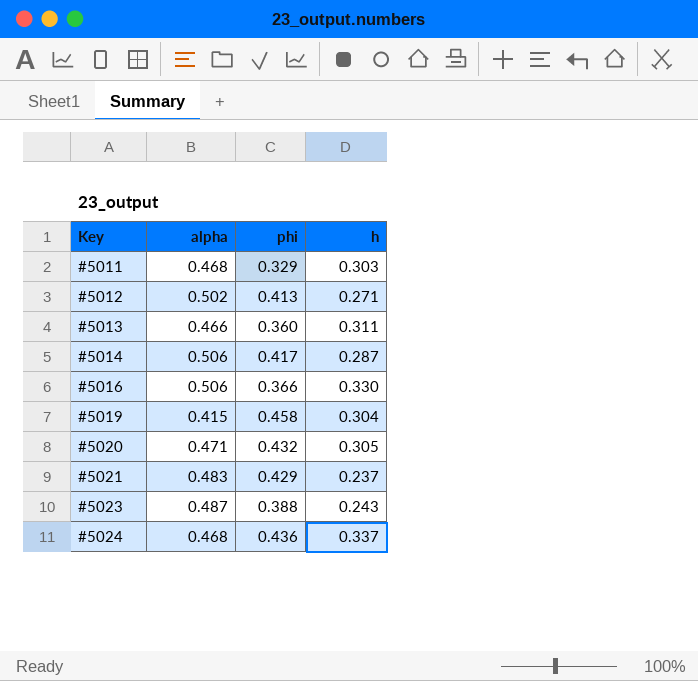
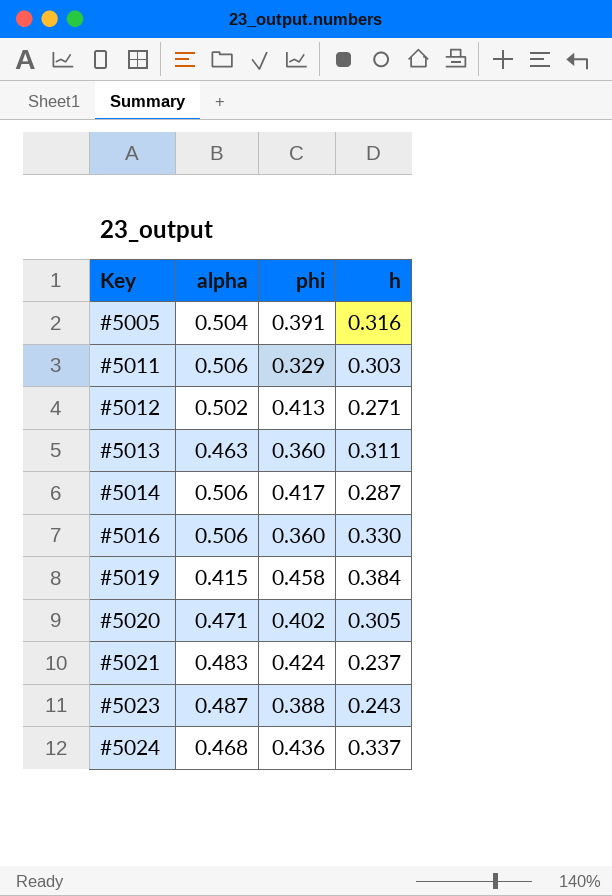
row #5005: none -> 0.504 | 0.391 | 0.316
#5011 | alpha: 0.468 -> 0.506
#5013 | alpha: 0.466 -> 0.463
#5016 | phi: 0.366 -> 0.360
#5019 | h: 0.304 -> 0.384
#5020 | phi: 0.432 -> 0.402
#5021 | phi: 0.429 -> 0.424

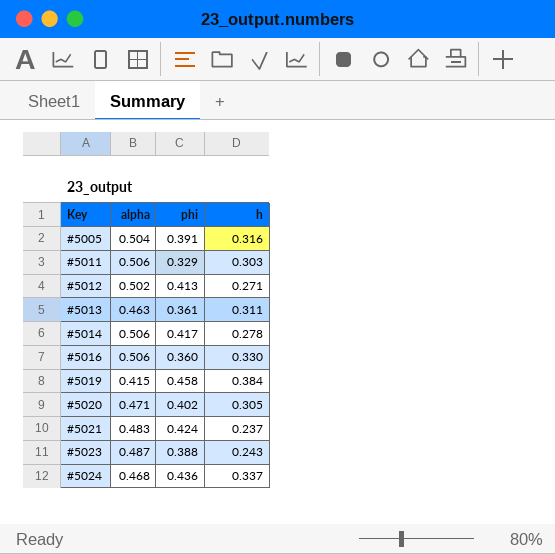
#5013 | phi: 0.360 -> 0.361
#5014 | h: 0.287 -> 0.278

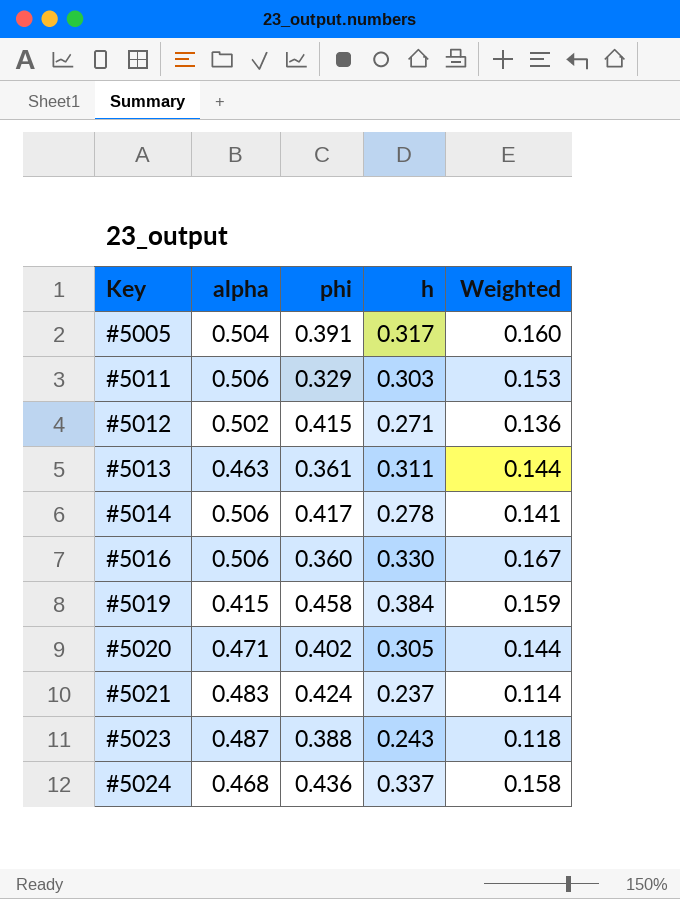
column Weighted | formula: none -> [alpha] * [h]
#5005 | h: 0.316 -> 0.317
#5012 | phi: 0.413 -> 0.415

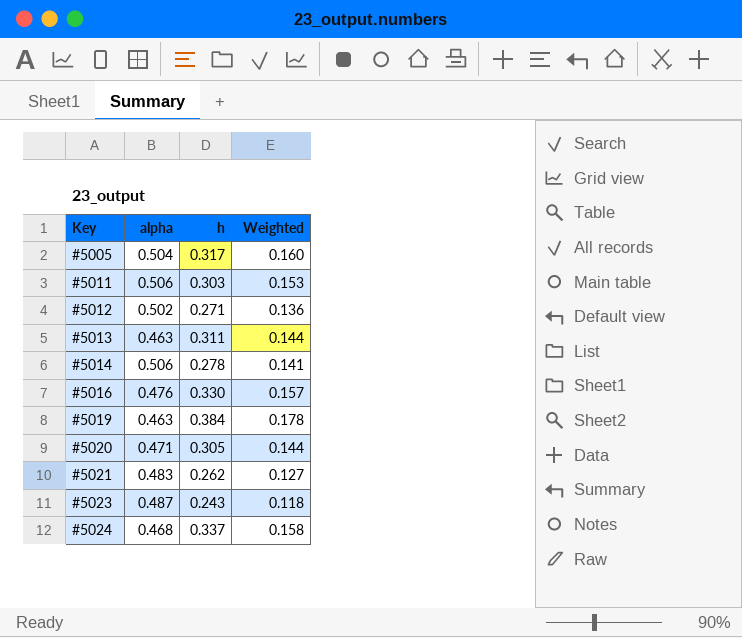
column phi | position: 3 -> none
#5016 | alpha: 0.506 -> 0.476
#5016 | Weighted: 0.167 -> 0.157
#5019 | alpha: 0.415 -> 0.463
#5019 | Weighted: 0.159 -> 0.178
#5021 | h: 0.237 -> 0.262
#5021 | Weighted: 0.114 -> 0.127

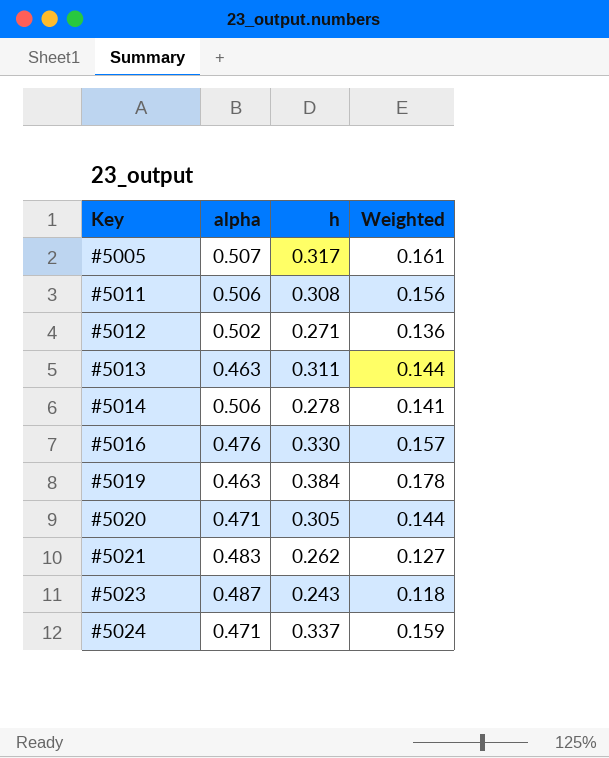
#5005 | alpha: 0.504 -> 0.507
#5005 | Weighted: 0.160 -> 0.161
#5011 | h: 0.303 -> 0.308
#5011 | Weighted: 0.153 -> 0.156
#5024 | alpha: 0.468 -> 0.471
#5024 | Weighted: 0.158 -> 0.159

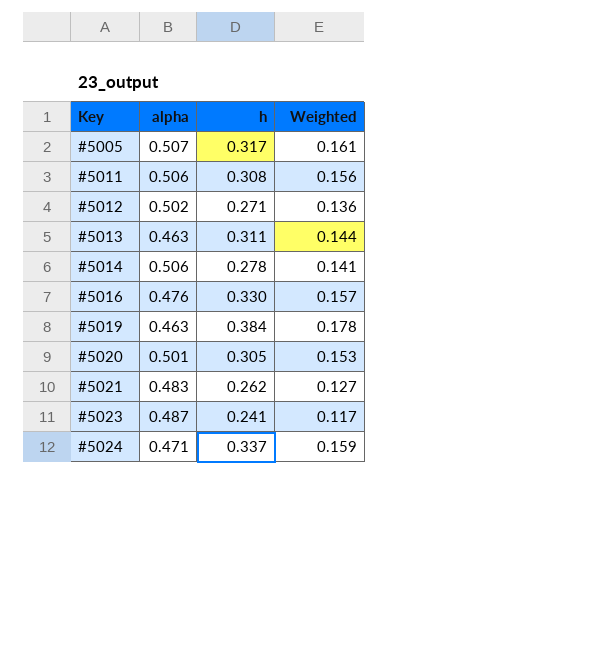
#5020 | alpha: 0.471 -> 0.501
#5020 | Weighted: 0.144 -> 0.153
#5023 | h: 0.243 -> 0.241
#5023 | Weighted: 0.118 -> 0.117

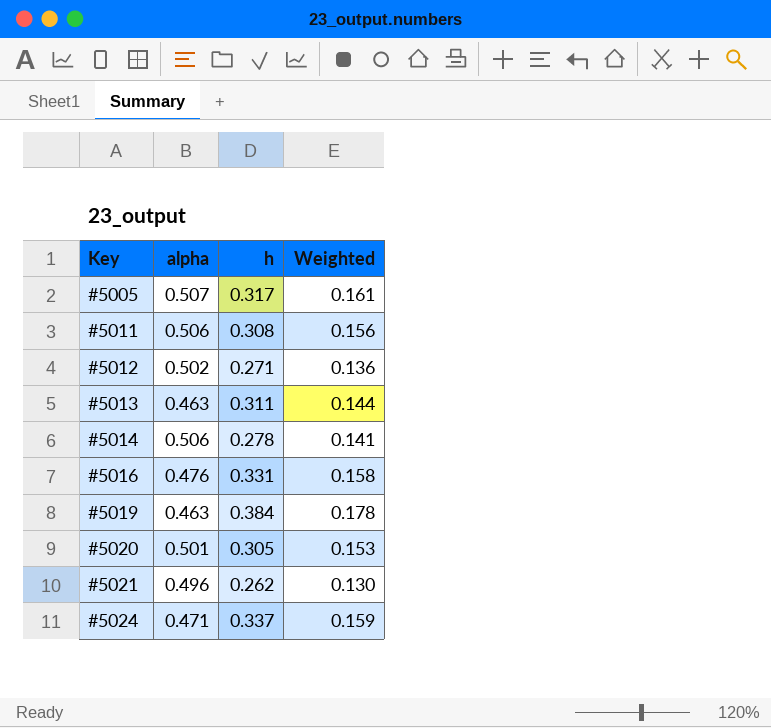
row #5023: 0.487 | 0.241 | 0.117 -> none
#5016 | h: 0.330 -> 0.331
#5016 | Weighted: 0.157 -> 0.158
#5021 | alpha: 0.483 -> 0.496
#5021 | Weighted: 0.127 -> 0.130

